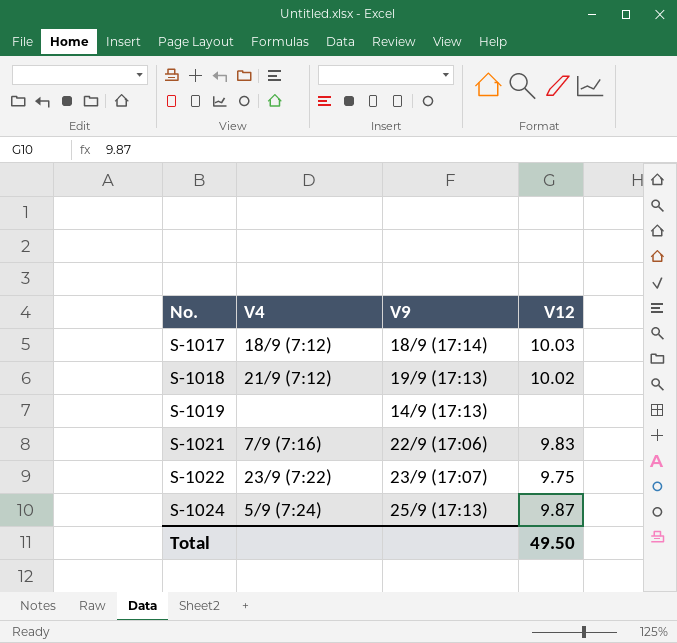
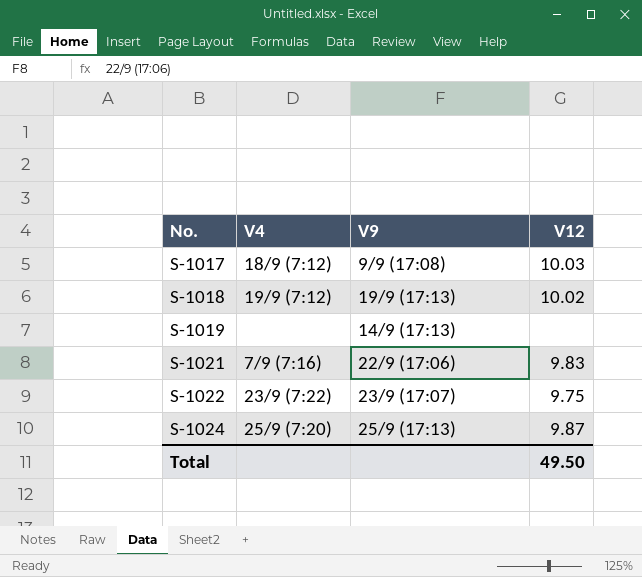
S-1017 | V9: 18/9 (17:14) -> 9/9 (17:08)
S-1018 | V4: 21/9 (7:12) -> 19/9 (7:12)
S-1024 | V4: 5/9 (7:24) -> 25/9 (7:20)

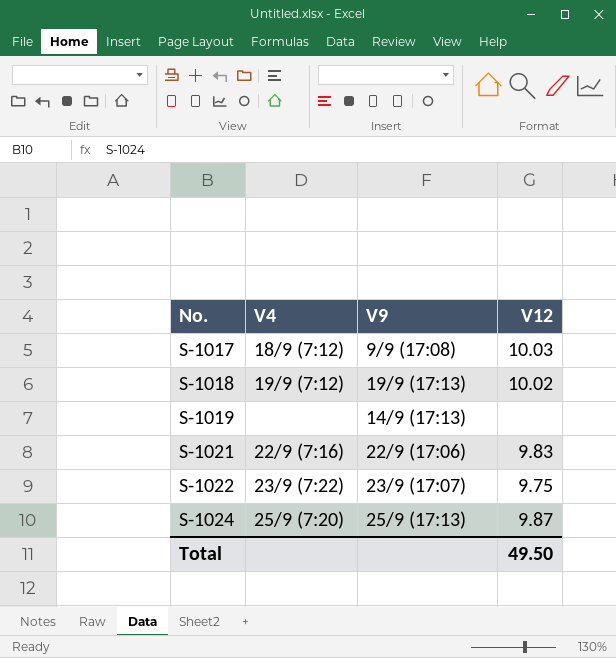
S-1021 | V4: 7/9 (7:16) -> 22/9 (7:16)

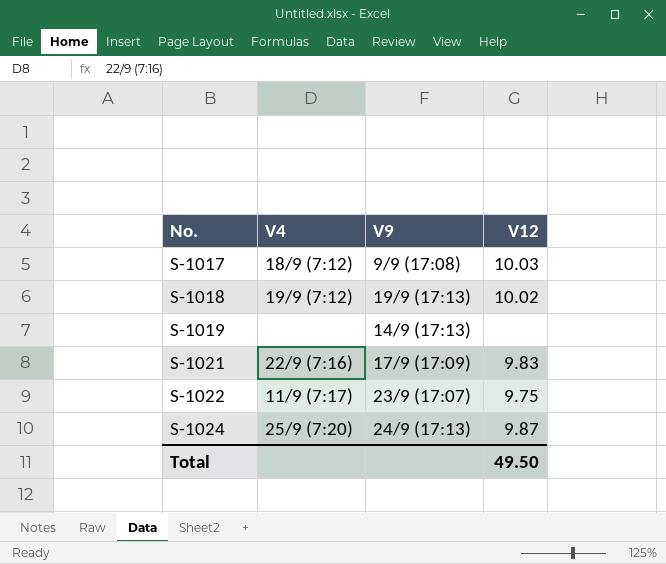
S-1021 | V9: 22/9 (17:06) -> 17/9 (17:09)
S-1022 | V4: 23/9 (7:22) -> 11/9 (7:17)
S-1024 | V9: 25/9 (17:13) -> 24/9 (17:13)

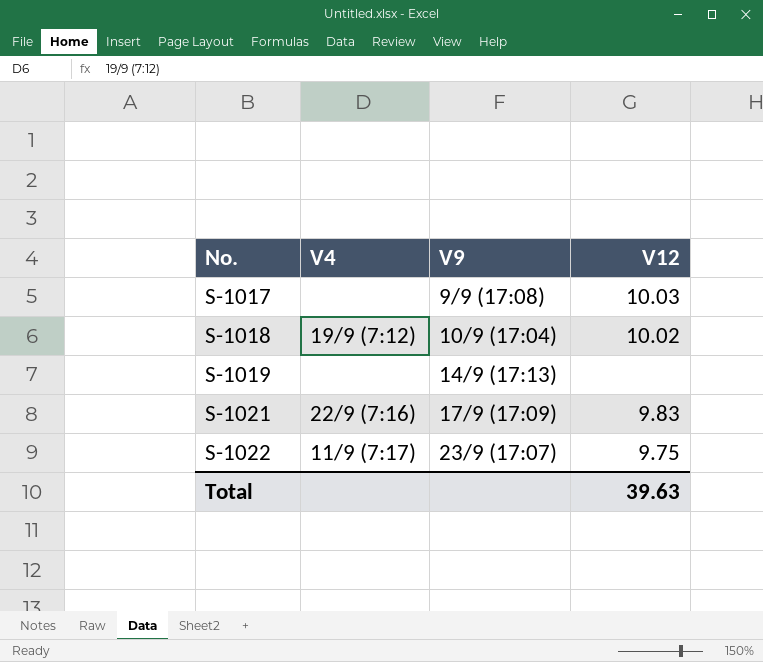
row S-1024: 25/9 (7:20) | 24/9 (17:13) | 9.87 -> none
S-1017 | V4: 18/9 (7:12) -> none
S-1018 | V9: 19/9 (17:13) -> 10/9 (17:04)
Total | V12: 49.50 -> 39.63

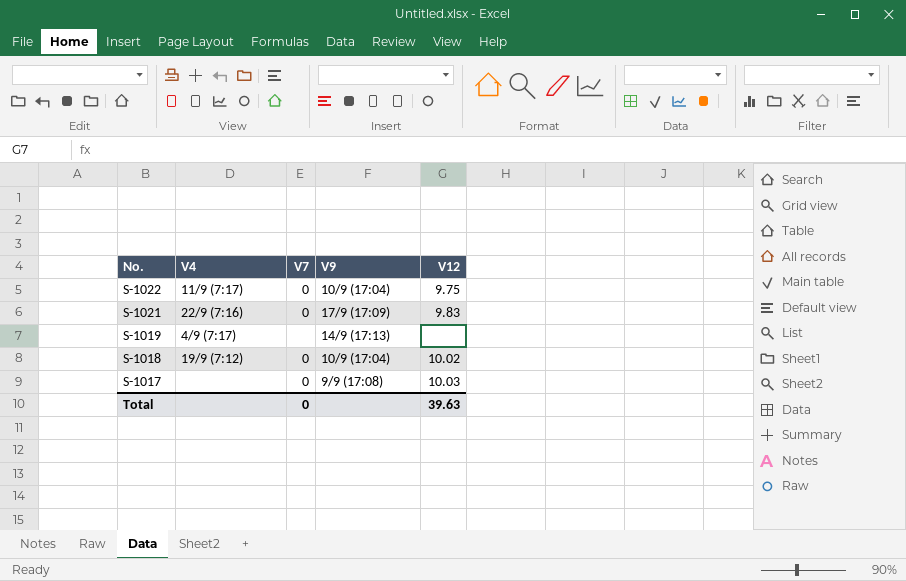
row order: No. ascending -> No. descending
column V7 | position: none -> 3
S-1022 | V9: 23/9 (17:07) -> 10/9 (17:04)
S-1019 | V4: none -> 4/9 (7:17)

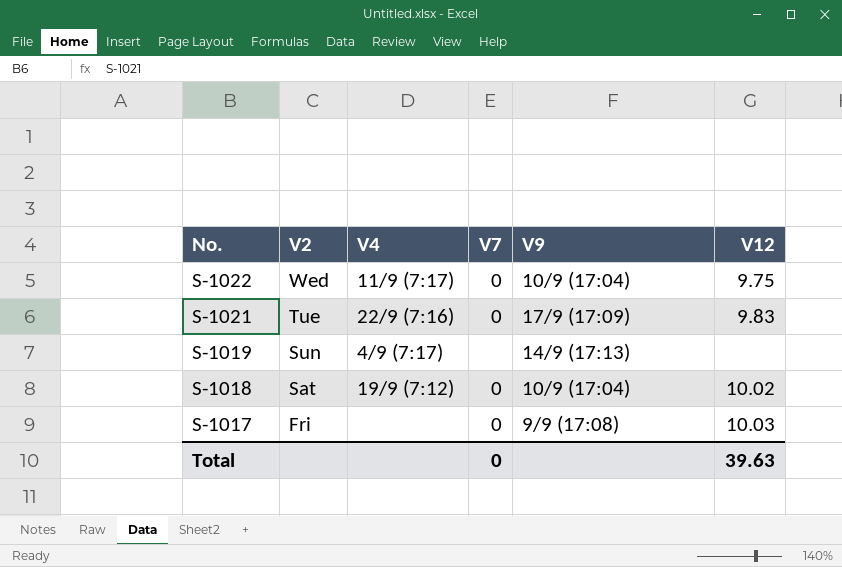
column V2 | position: none -> 2

